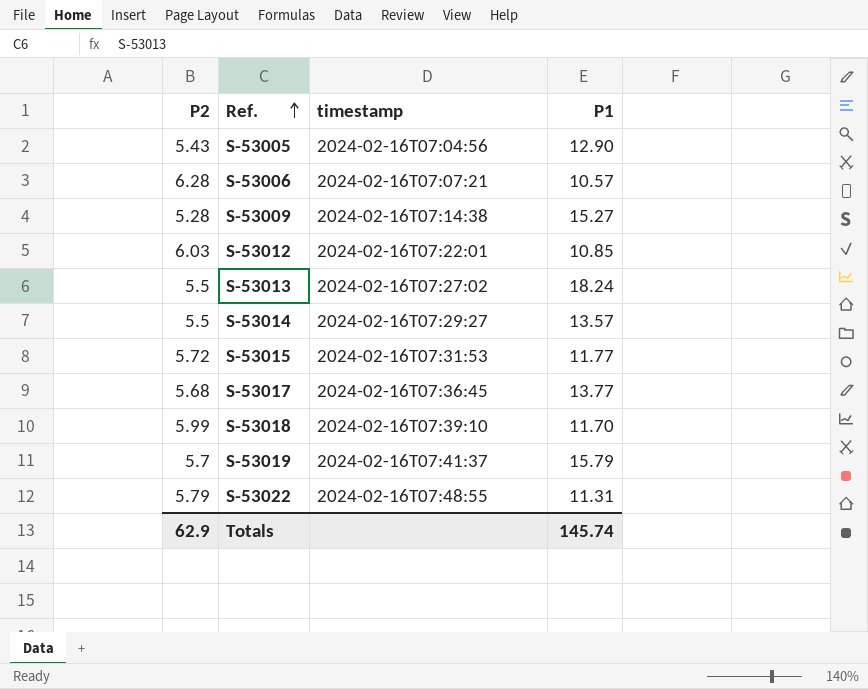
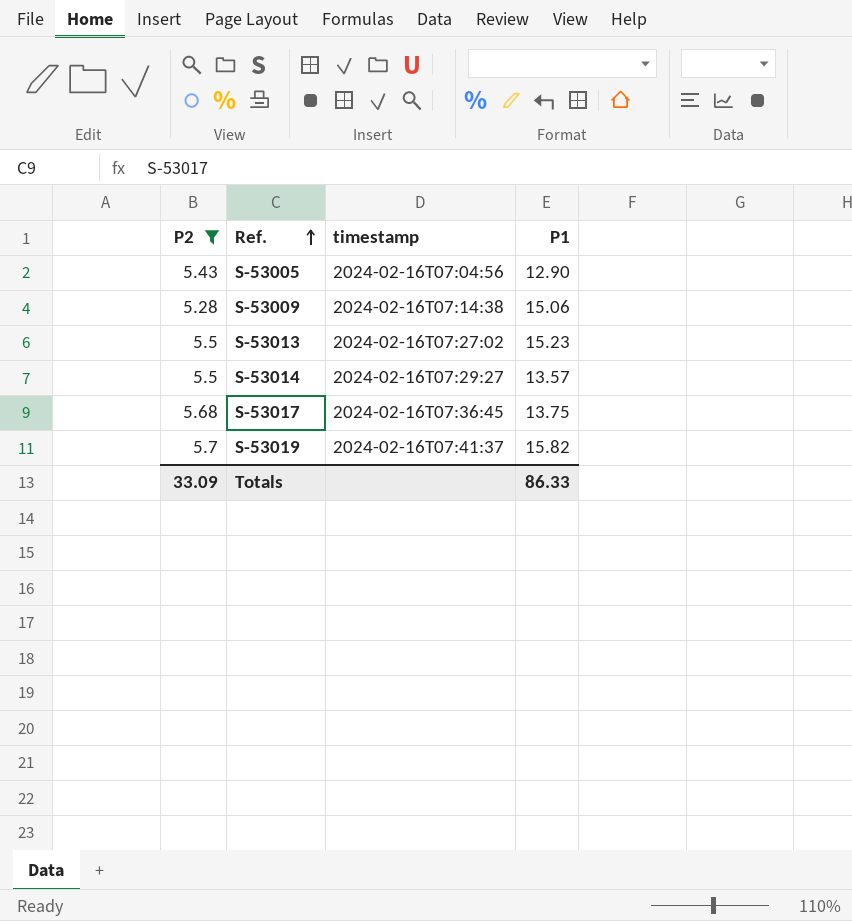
filter: none -> P2 <= 5.7
S-53009 | P1: 15.27 -> 15.06
S-53013 | P1: 18.24 -> 15.23
S-53017 | P1: 13.77 -> 13.75
S-53019 | P1: 15.79 -> 15.82
Totals | P2: 62.9 -> 33.09
Totals | P1: 145.74 -> 86.33

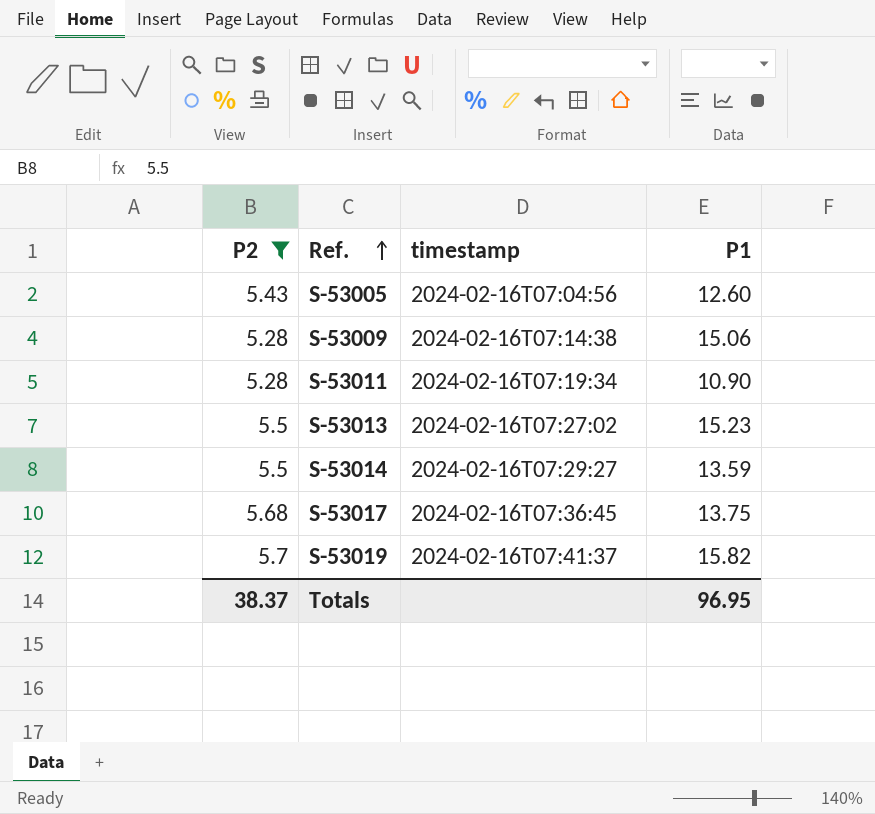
S-53005 | P1: 12.90 -> 12.60
row S-53011: none -> 5.28 | 2024-02-16T07:19:34 | 10.90
S-53014 | P1: 13.57 -> 13.59
Totals | P2: 33.09 -> 38.37
Totals | P1: 86.33 -> 96.95

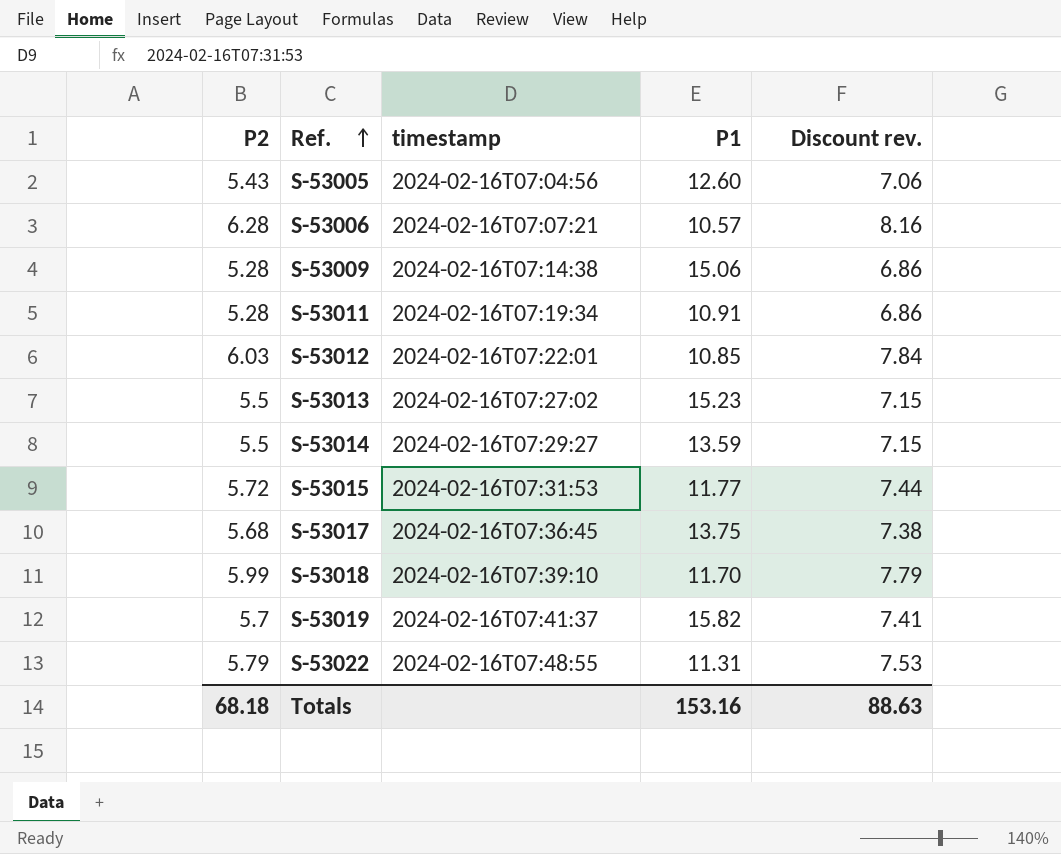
filter: P2 <= 5.7 -> none
column Discount rev. | formula: none -> [P2] * 1.3
S-53011 | P1: 10.90 -> 10.91
Totals | P2: 38.37 -> 68.18
Totals | P1: 96.95 -> 153.16

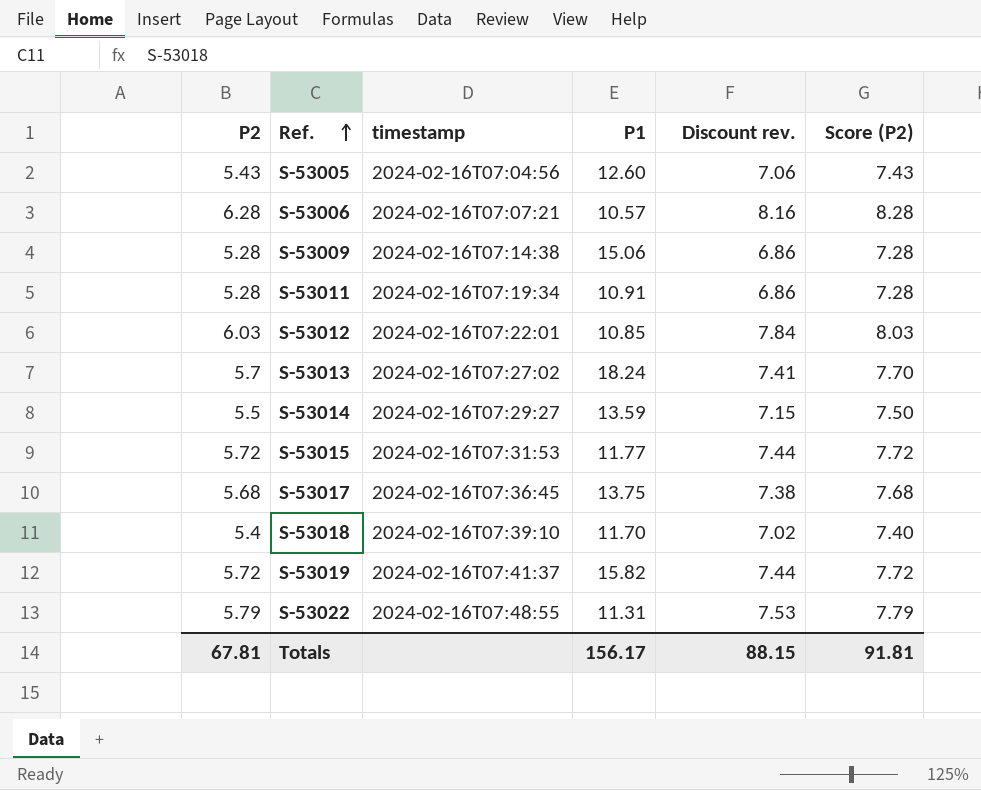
column Score (P2) | formula: none -> [P2] + 2
S-53013 | P2: 5.5 -> 5.7
S-53013 | P1: 15.23 -> 18.24
S-53013 | Discount rev.: 7.15 -> 7.41
S-53018 | P2: 5.99 -> 5.4
S-53018 | Discount rev.: 7.79 -> 7.02
S-53019 | P2: 5.7 -> 5.72
S-53019 | Discount rev.: 7.41 -> 7.44
Totals | P2: 68.18 -> 67.81
Totals | P1: 153.16 -> 156.17
Totals | Discount rev.: 88.63 -> 88.15

